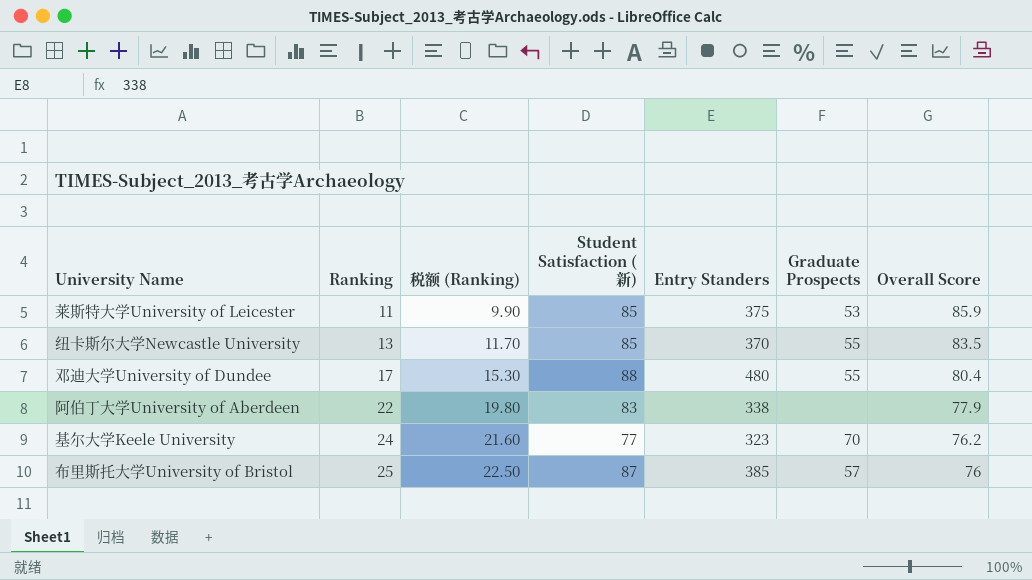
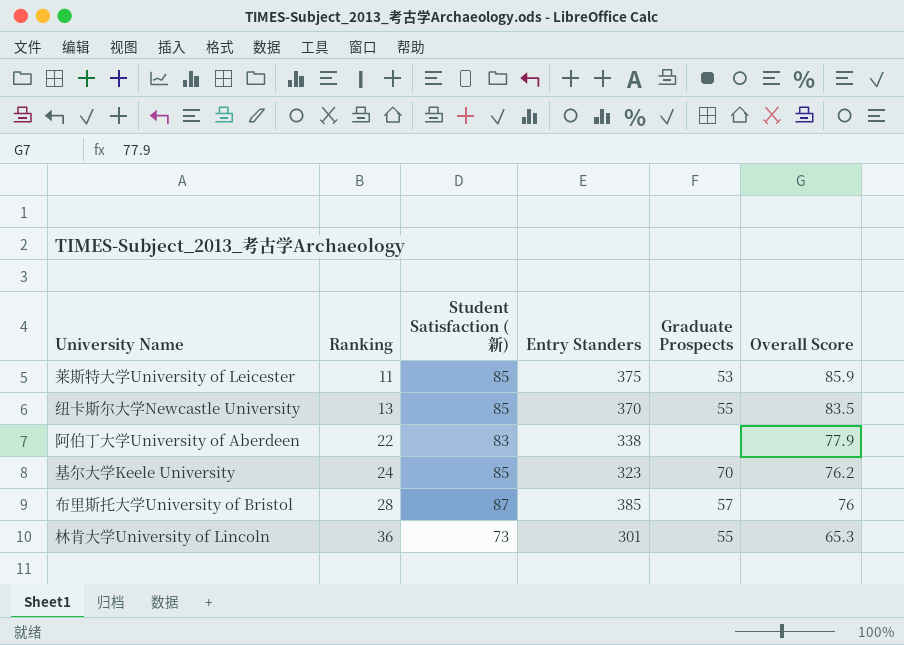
column 税额 (Ranking) | formula: [Ranking] * 0.9 -> none
row 邓迪大学University of Dundee: 17 | 15.30 | 88 | 480 | 55 | 80.4 -> none
基尔大学Keele University | Student Satisfaction (新): 77 -> 85
布里斯托大学University of Bristol | Ranking: 25 -> 28
row 林肯大学University of Lincoln: none -> 36 | 73 | 301 | 55 | 65.3

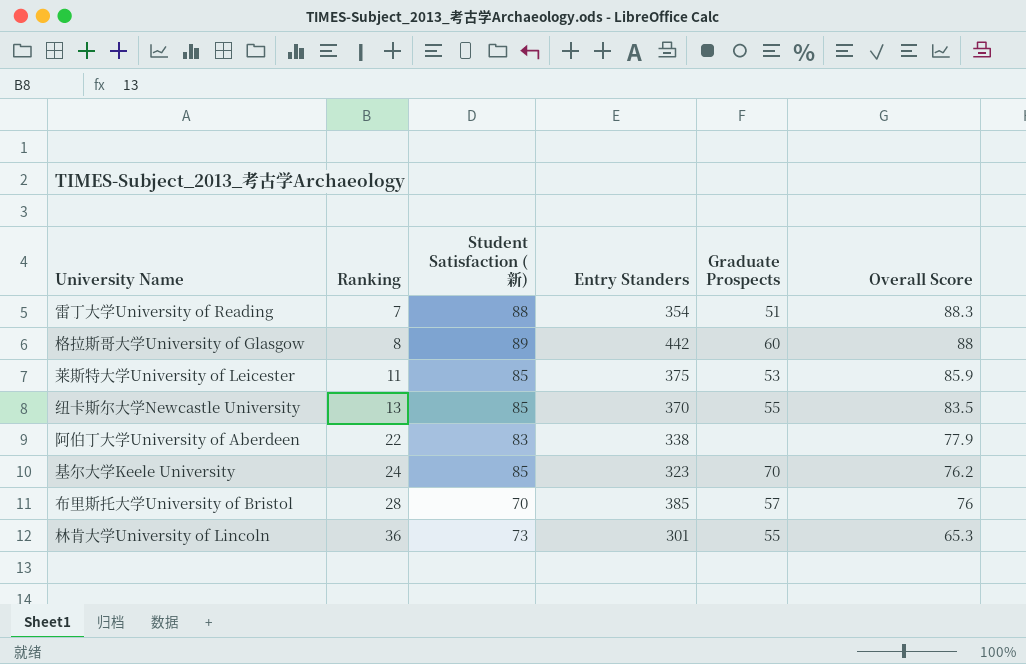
row 雷丁大学University of Reading: none -> 7 | 88 | 354 | 51 | 88.3
row 格拉斯哥大学University of Glasgow: none -> 8 | 89 | 442 | 60 | 88
布里斯托大学University of Bristol | Student Satisfaction (新): 87 -> 70

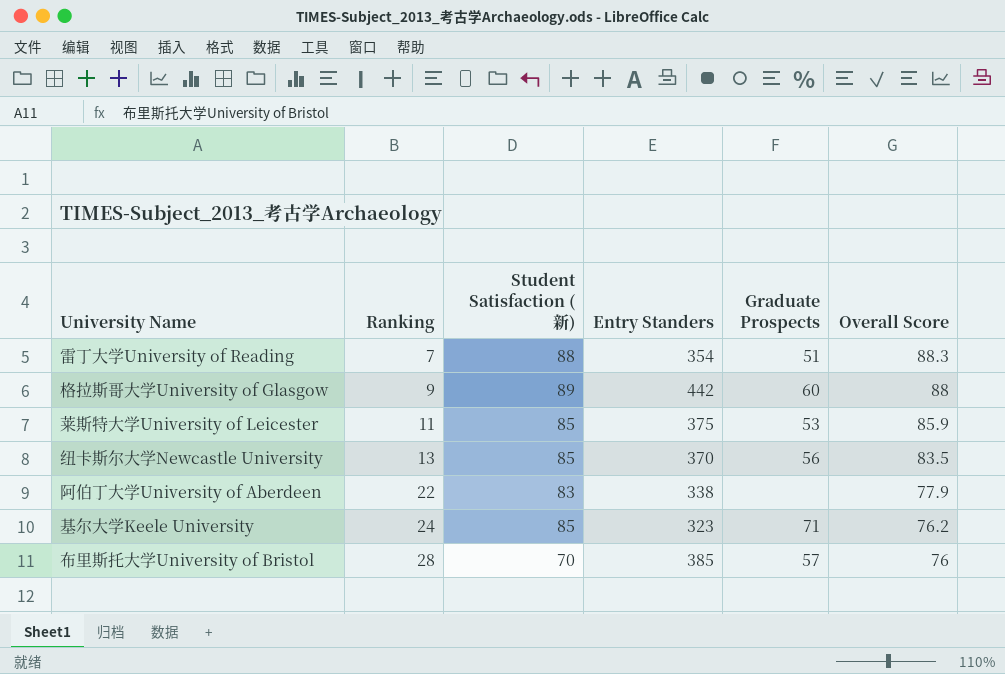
row 林肯大学University of Lincoln: 36 | 73 | 301 | 55 | 65.3 -> none
格拉斯哥大学University of Glasgow | Ranking: 8 -> 9
纽卡斯尔大学Newcastle University | Graduate Prospects: 55 -> 56
基尔大学Keele University | Graduate Prospects: 70 -> 71

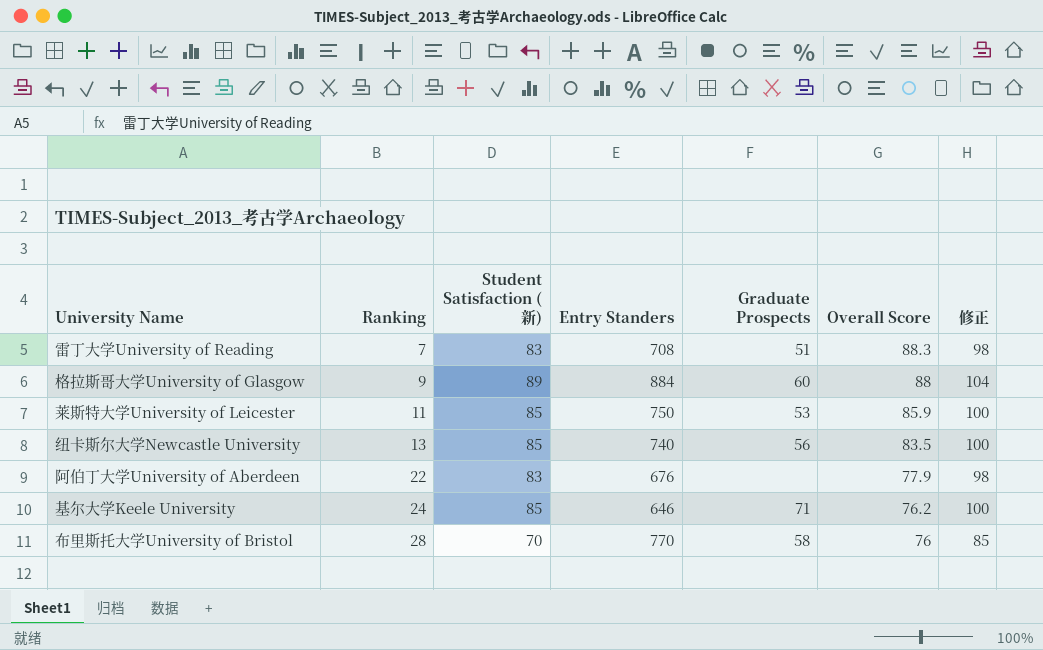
column 修正 | formula: none -> [Student Satisfaction (新)] + 15
雷丁大学University of Reading | Student Satisfaction (新): 88 -> 83
雷丁大学University of Reading | Entry Standers: 354 -> 708
格拉斯哥大学University of Glasgow | Entry Standers: 442 -> 884
莱斯特大学University of Leicester | Entry Standers: 375 -> 750
纽卡斯尔大学Newcastle University | Entry Standers: 370 -> 740
阿伯丁大学University of Aberdeen | Entry Standers: 338 -> 676
基尔大学Keele University | Entry Standers: 323 -> 646
布里斯托大学University of Bristol | Entry Standers: 385 -> 770
布里斯托大学University of Bristol | Graduate Prospects: 57 -> 58

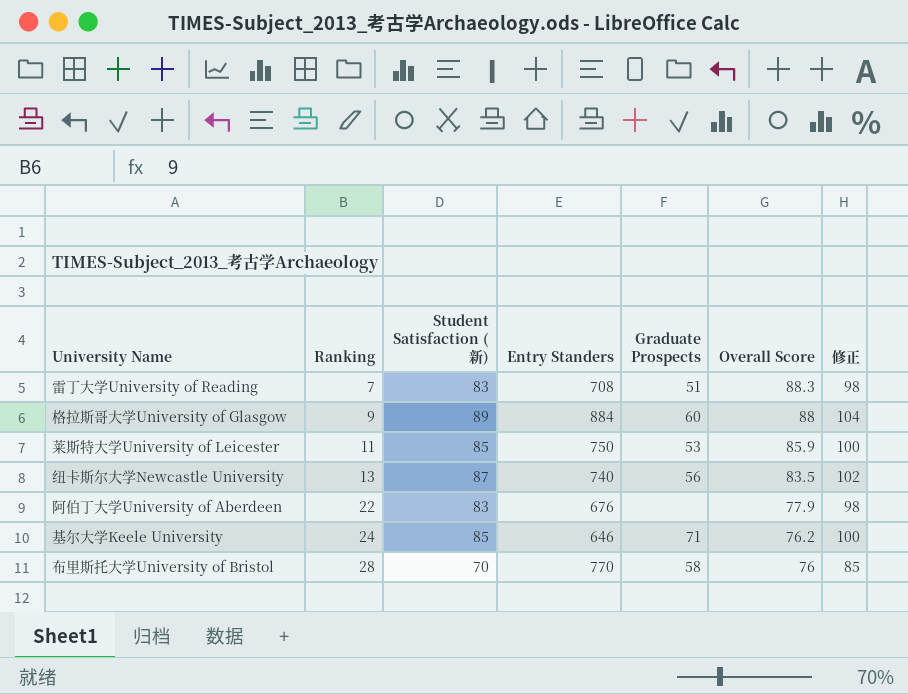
纽卡斯尔大学Newcastle University | Student Satisfaction (新): 85 -> 87
纽卡斯尔大学Newcastle University | 修正: 100 -> 102

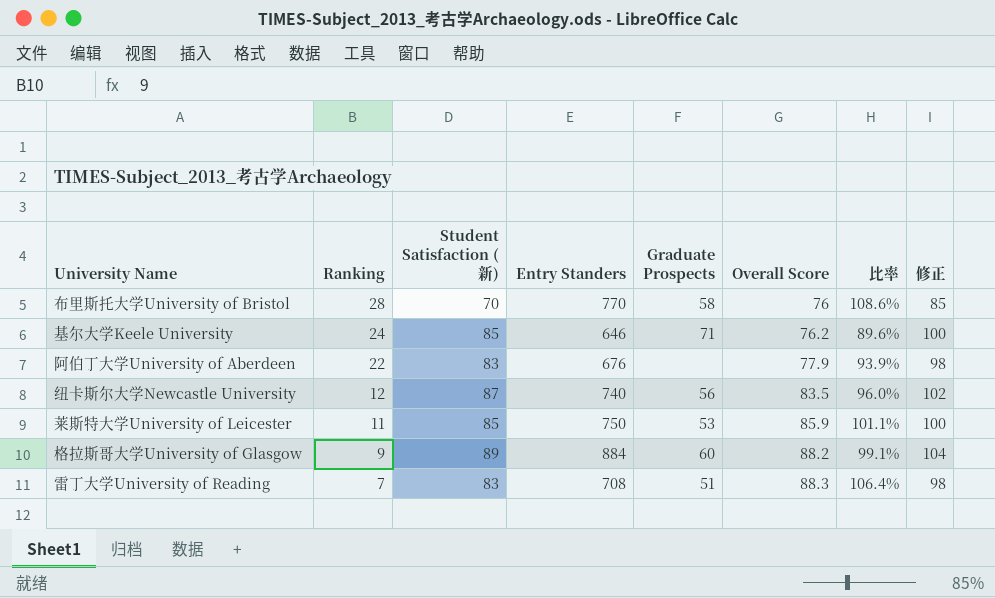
row order: Ranking ascending -> Ranking descending
column 比率 | formula: none -> [Overall Score] / [Student Satisfaction (新)]
纽卡斯尔大学Newcastle University | Ranking: 13 -> 12
格拉斯哥大学University of Glasgow | Overall Score: 88 -> 88.2

